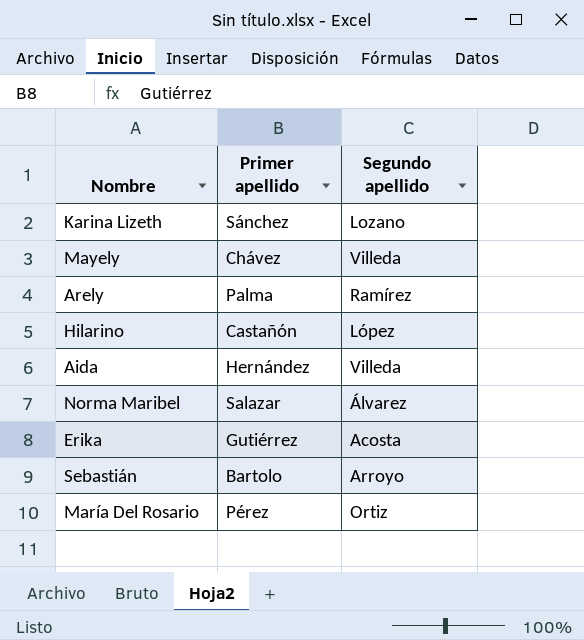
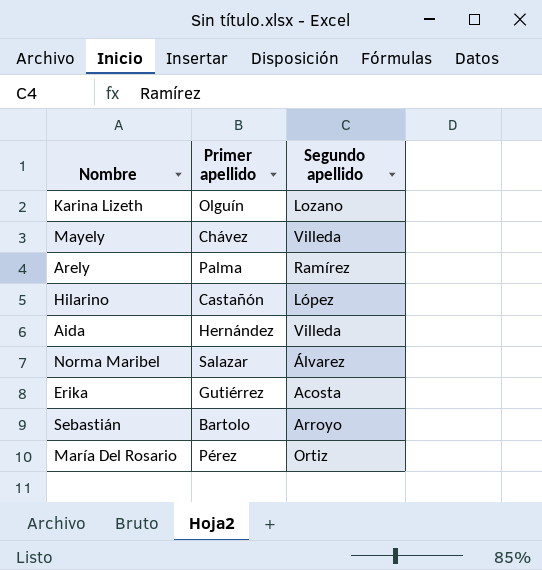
Karina Lizeth | Primer apellido: Sánchez -> Olguín

